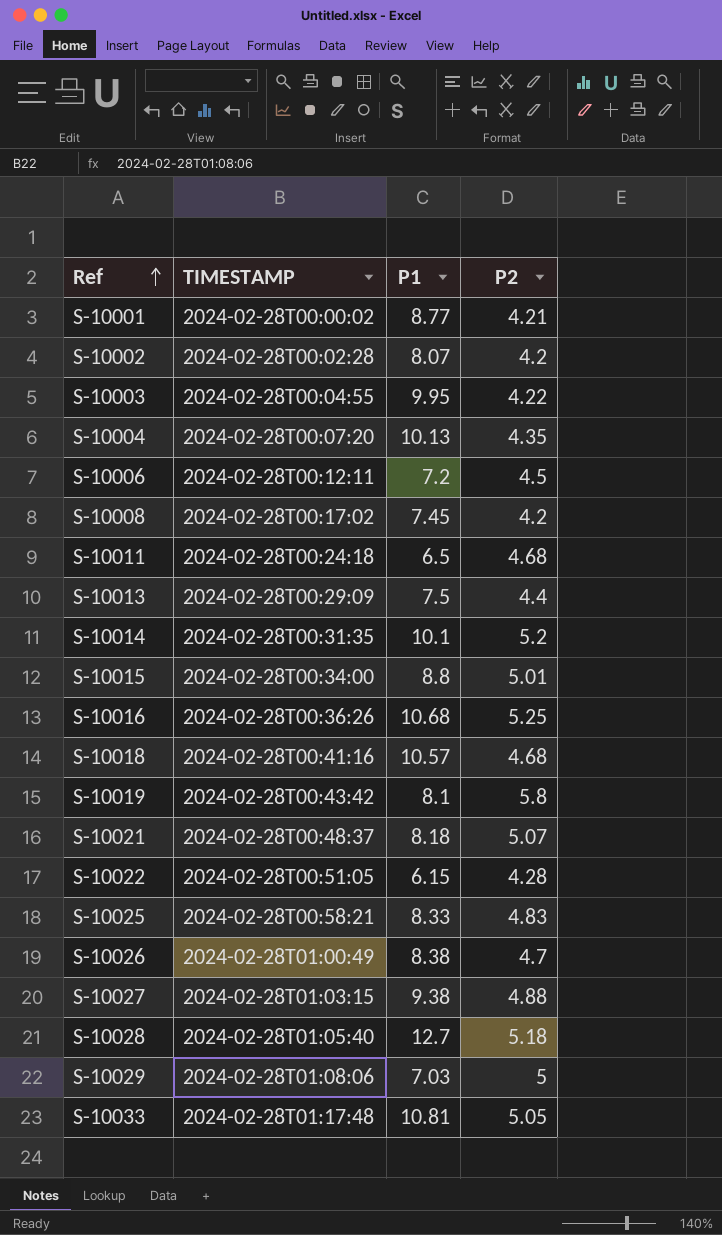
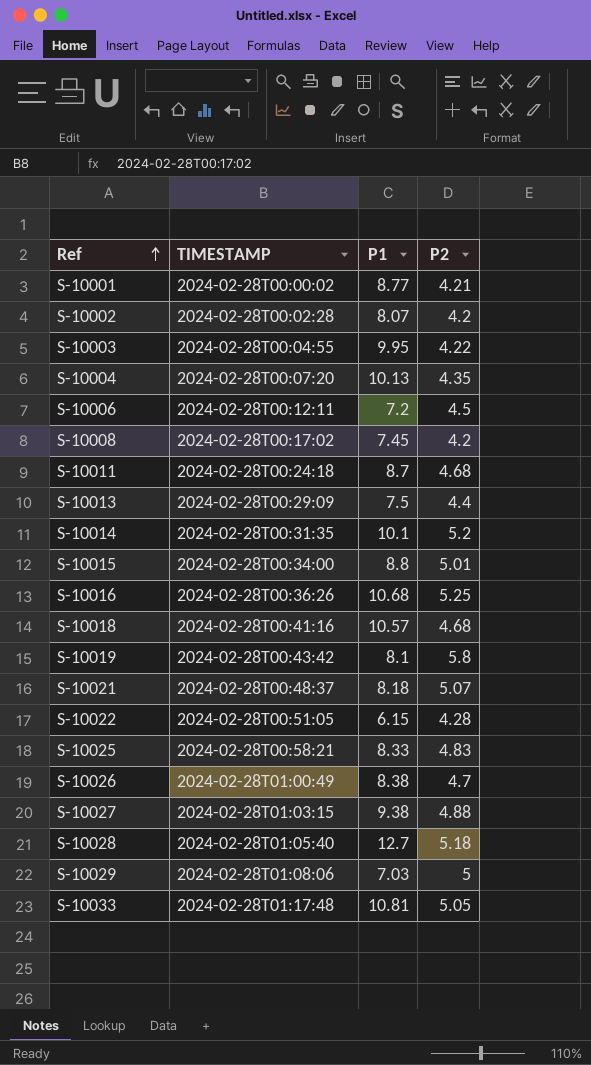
S-10011 | P1: 6.5 -> 8.7

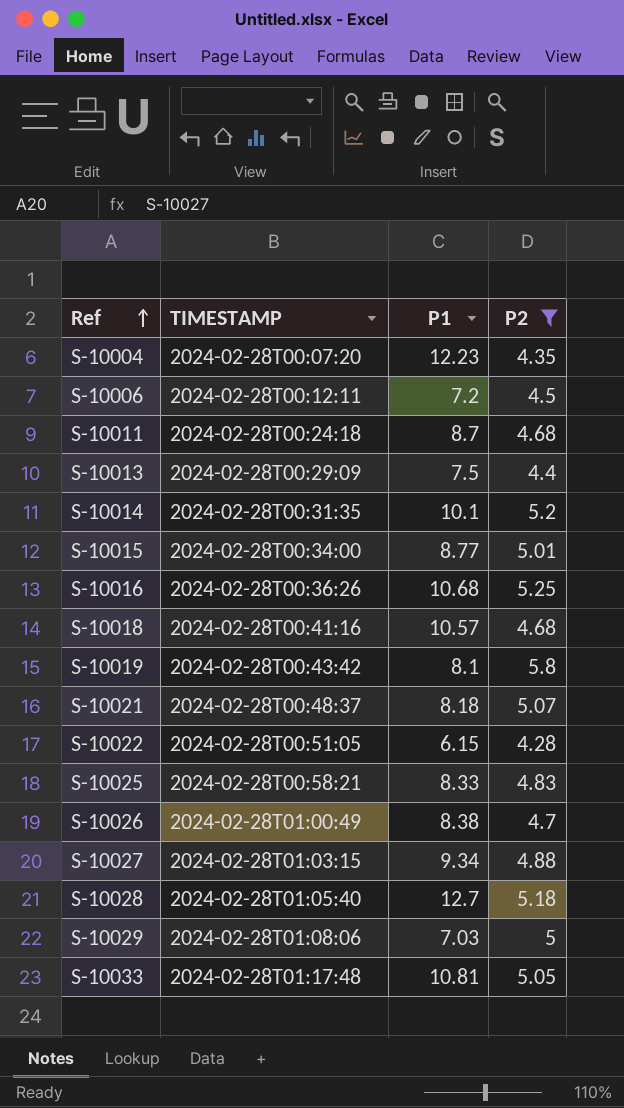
filter: none -> P2 >= 4.28
S-10004 | P1: 10.13 -> 12.23
S-10015 | P1: 8.8 -> 8.77
S-10027 | P1: 9.38 -> 9.34

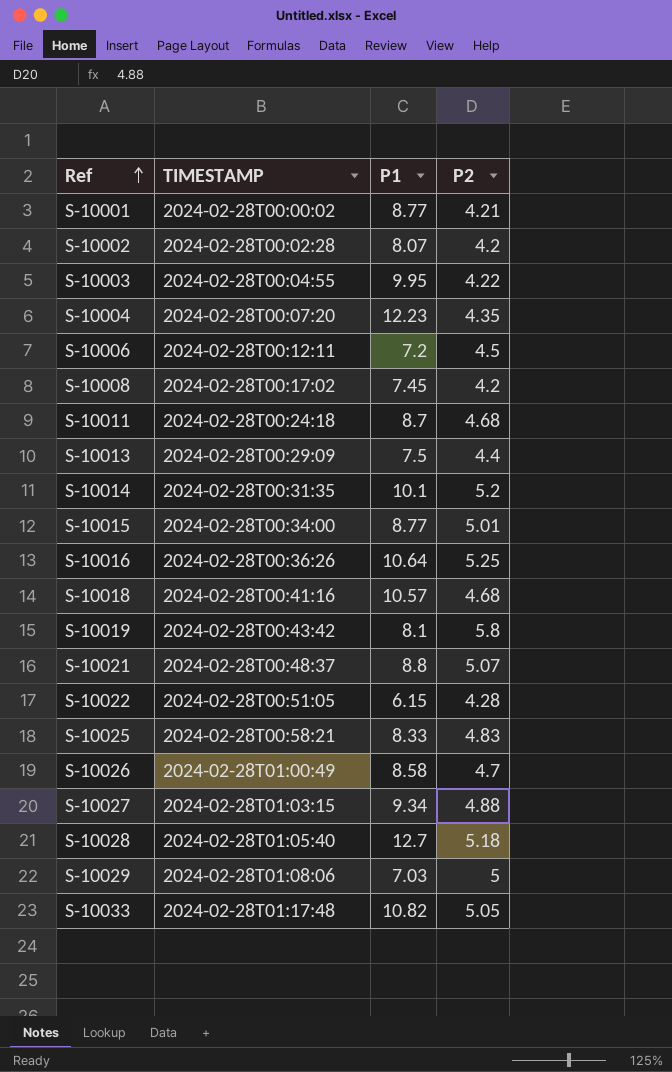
filter: P2 >= 4.28 -> none
S-10016 | P1: 10.68 -> 10.64
S-10021 | P1: 8.18 -> 8.8
S-10026 | P1: 8.38 -> 8.58
S-10033 | P1: 10.81 -> 10.82

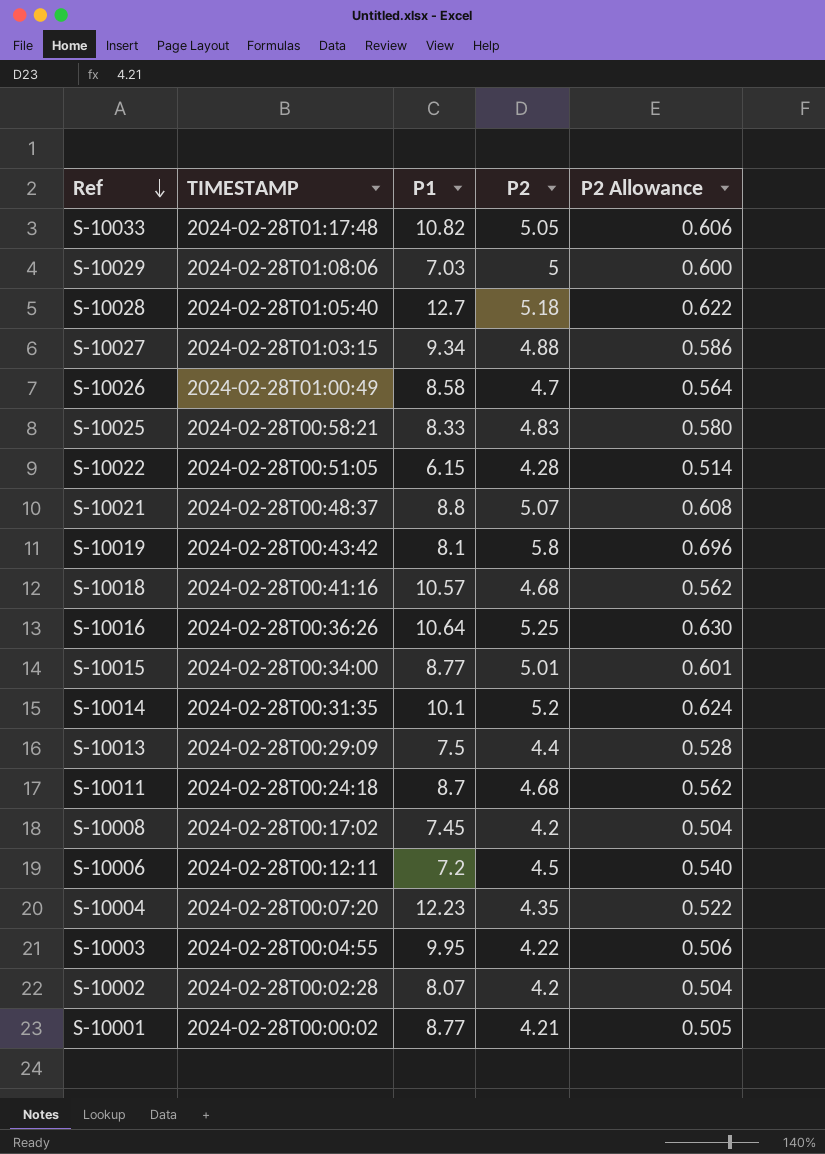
row order: Ref ascending -> Ref descending
column P2 Allowance | formula: none -> [P2] * 0.12

